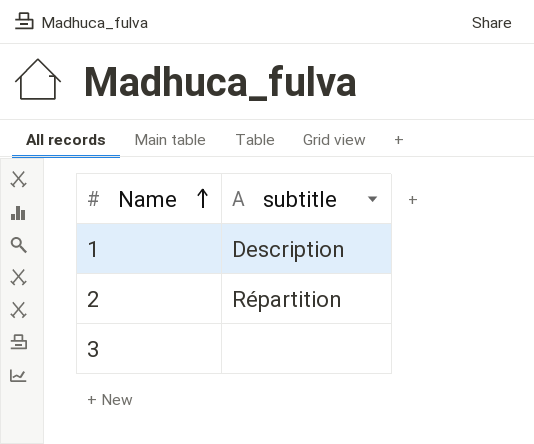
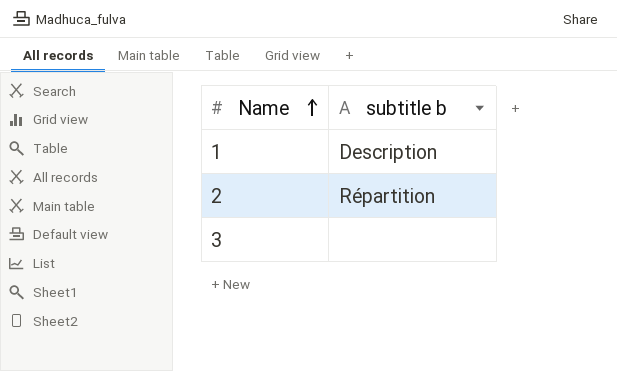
column name: subtitle -> subtitle b

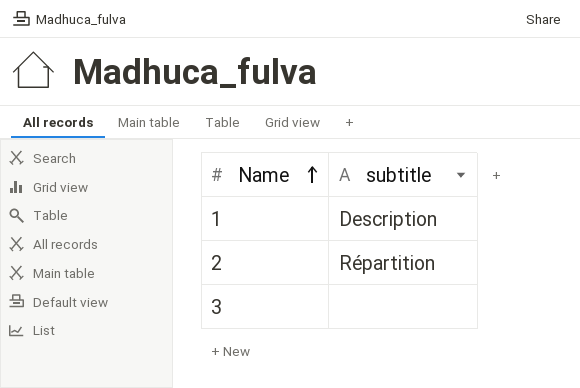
column name: subtitle b -> subtitle

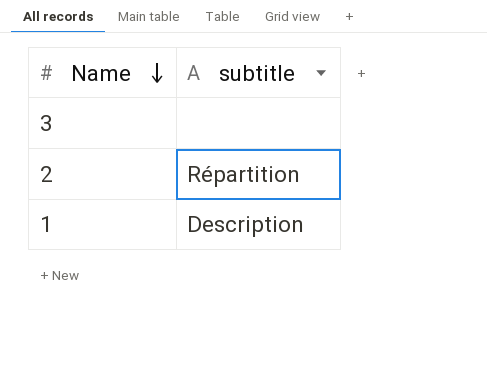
row order: Name ascending -> Name descending

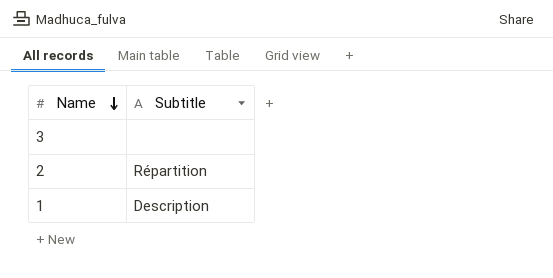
column name: subtitle -> Subtitle

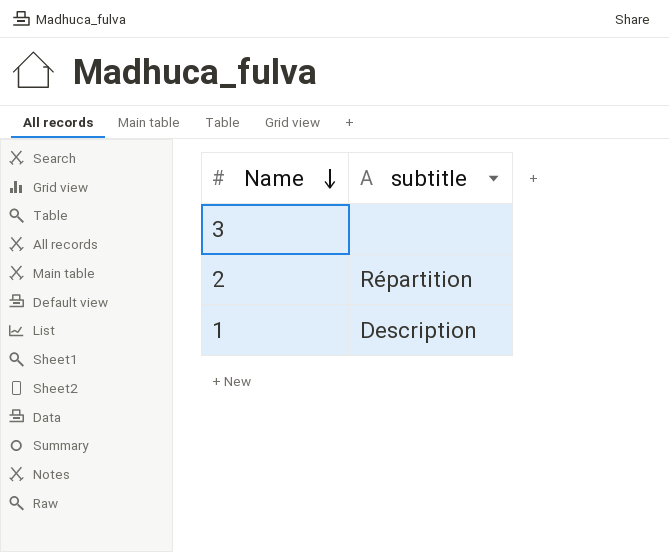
column name: Subtitle -> subtitle

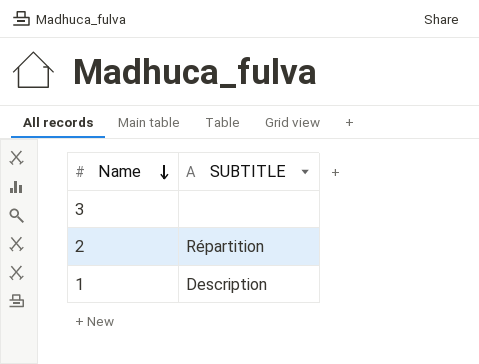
column name: subtitle -> SUBTITLE

